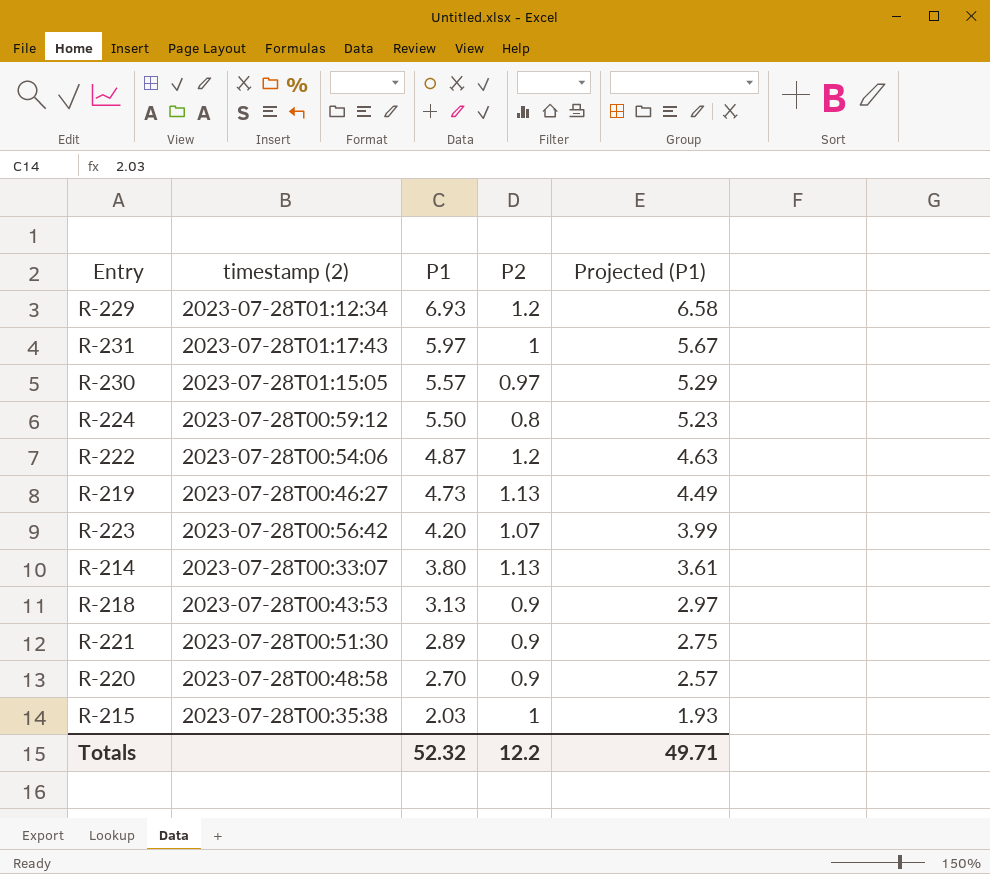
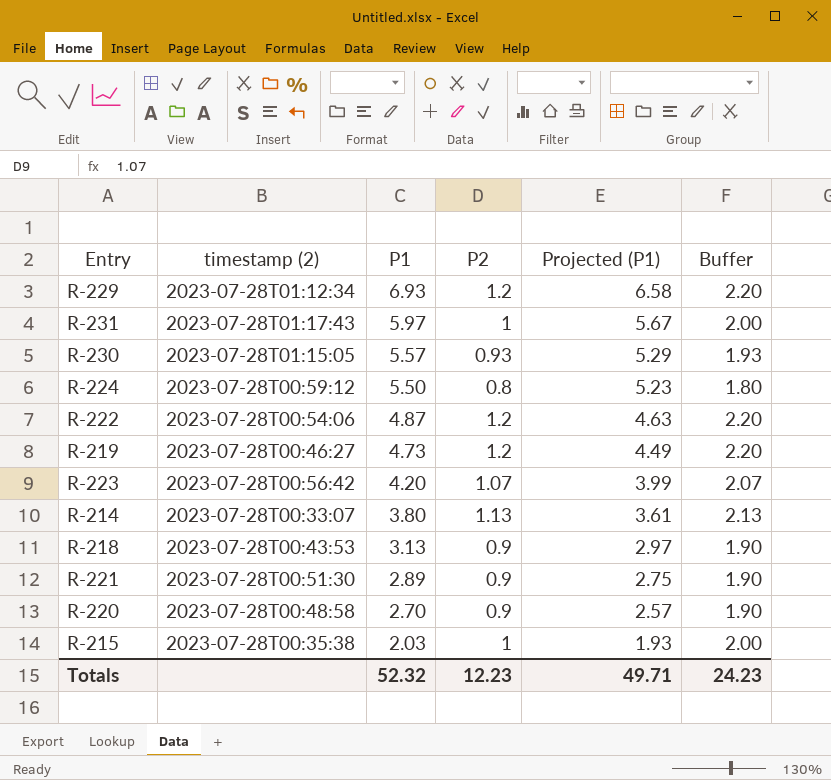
column Buffer | formula: none -> [P2] + 1
R-230 | P2: 0.97 -> 0.93
R-219 | P2: 1.13 -> 1.2
Totals | P2: 12.2 -> 12.23

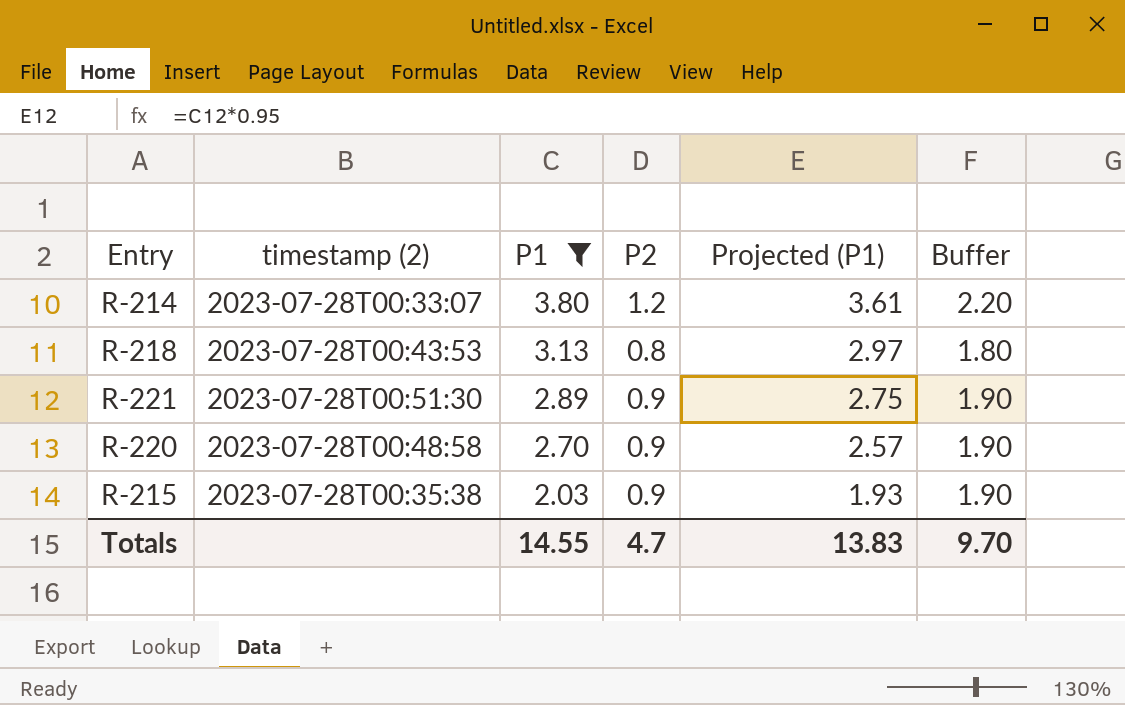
filter: none -> P1 <= 3.80
R-214 | P2: 1.13 -> 1.2
R-214 | Buffer: 2.13 -> 2.20
R-218 | P2: 0.9 -> 0.8
R-218 | Buffer: 1.90 -> 1.80
R-215 | P2: 1 -> 0.9
R-215 | Buffer: 2.00 -> 1.90
Totals | P1: 52.32 -> 14.55
Totals | P2: 12.23 -> 4.7
Totals | Projected (P1): 49.71 -> 13.83
Totals | Buffer: 24.23 -> 9.70

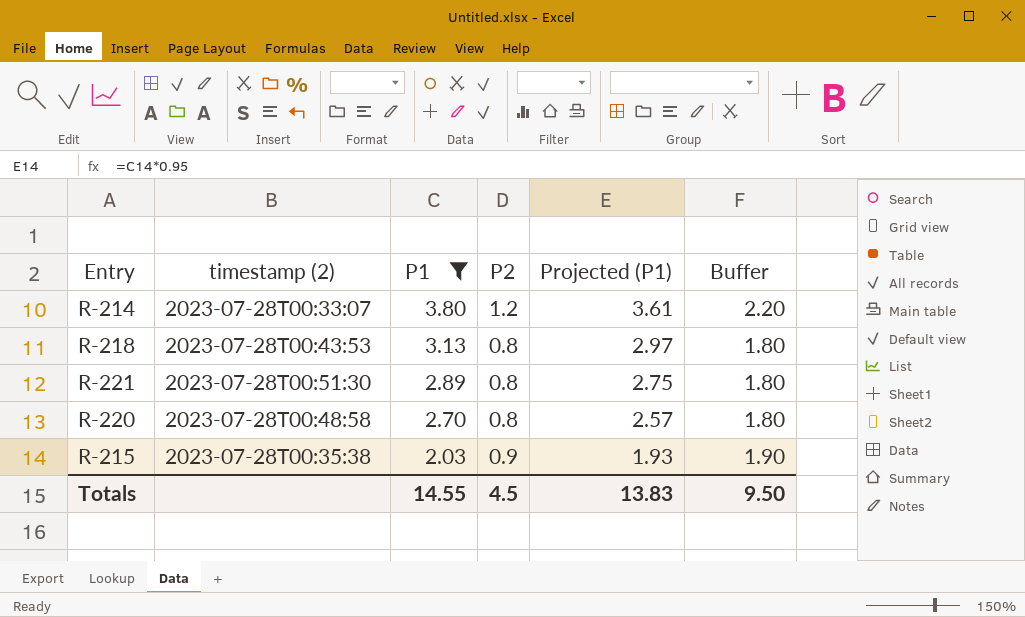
R-221 | P2: 0.9 -> 0.8
R-221 | Buffer: 1.90 -> 1.80
R-220 | P2: 0.9 -> 0.8
R-220 | Buffer: 1.90 -> 1.80
Totals | P2: 4.7 -> 4.5
Totals | Buffer: 9.70 -> 9.50

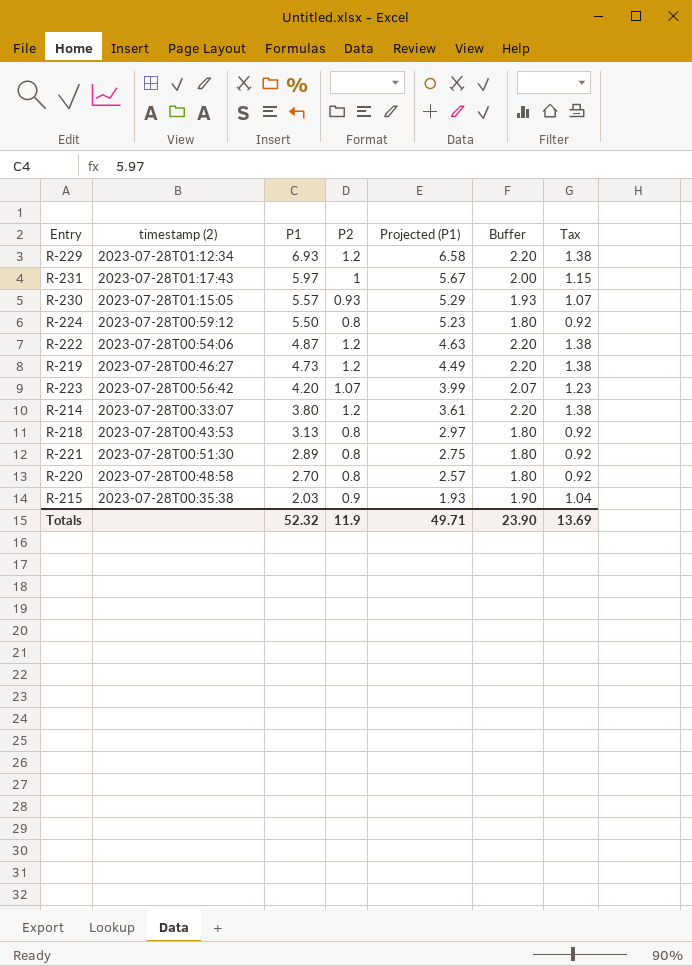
filter: P1 <= 3.80 -> none
column Tax | formula: none -> [P2] * 1.15
Totals | P1: 14.55 -> 52.32
Totals | P2: 4.5 -> 11.9
Totals | Projected (P1): 13.83 -> 49.71
Totals | Buffer: 9.50 -> 23.90

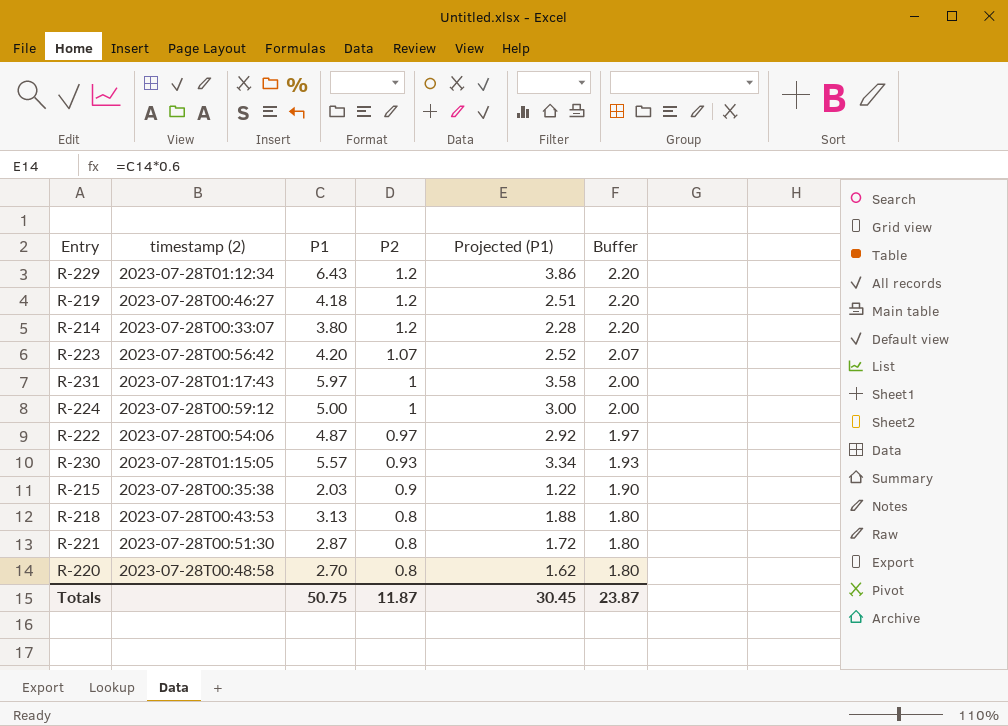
row order: P1 descending -> P2 descending
column Tax | formula: [P2] * 1.15 -> none
column Projected (P1) | formula: [P1] * 0.95 -> [P1] * 0.6
R-229 | P1: 6.93 -> 6.43
R-219 | P1: 4.73 -> 4.18
R-224 | P1: 5.50 -> 5.00
R-224 | P2: 0.8 -> 1
R-224 | Buffer: 1.80 -> 2.00
R-222 | P2: 1.2 -> 0.97
R-222 | Buffer: 2.20 -> 1.97
R-221 | P1: 2.89 -> 2.87
Totals | P1: 52.32 -> 50.75
Totals | P2: 11.9 -> 11.87
Totals | Projected (P1): 49.71 -> 30.45
Totals | Buffer: 23.90 -> 23.87

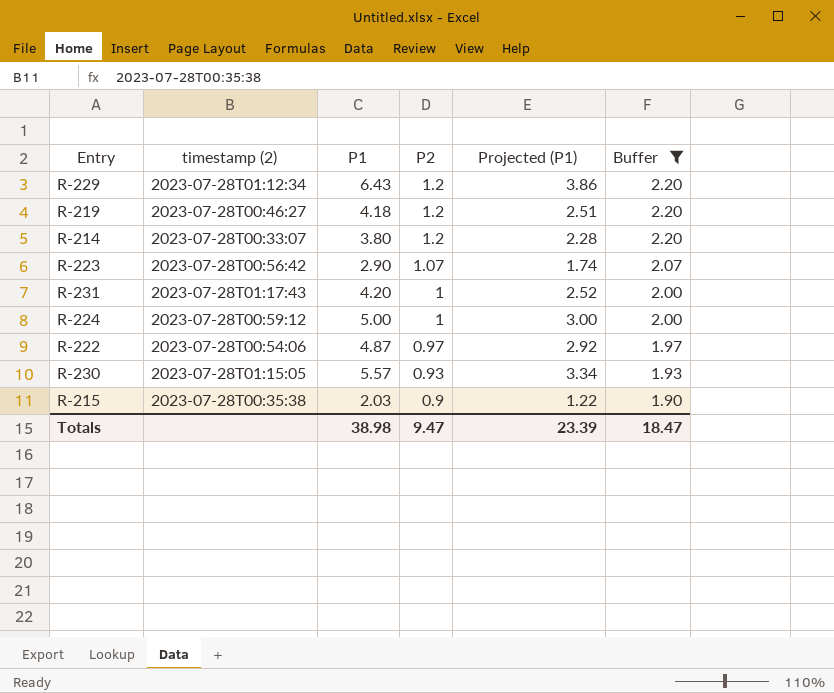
filter: none -> Buffer != 1.80
R-223 | P1: 4.20 -> 2.90
R-223 | Projected (P1): 2.52 -> 1.74
R-231 | P1: 5.97 -> 4.20
R-231 | Projected (P1): 3.58 -> 2.52
Totals | P1: 50.75 -> 38.98
Totals | P2: 11.87 -> 9.47
Totals | Projected (P1): 30.45 -> 23.39
Totals | Buffer: 23.87 -> 18.47

